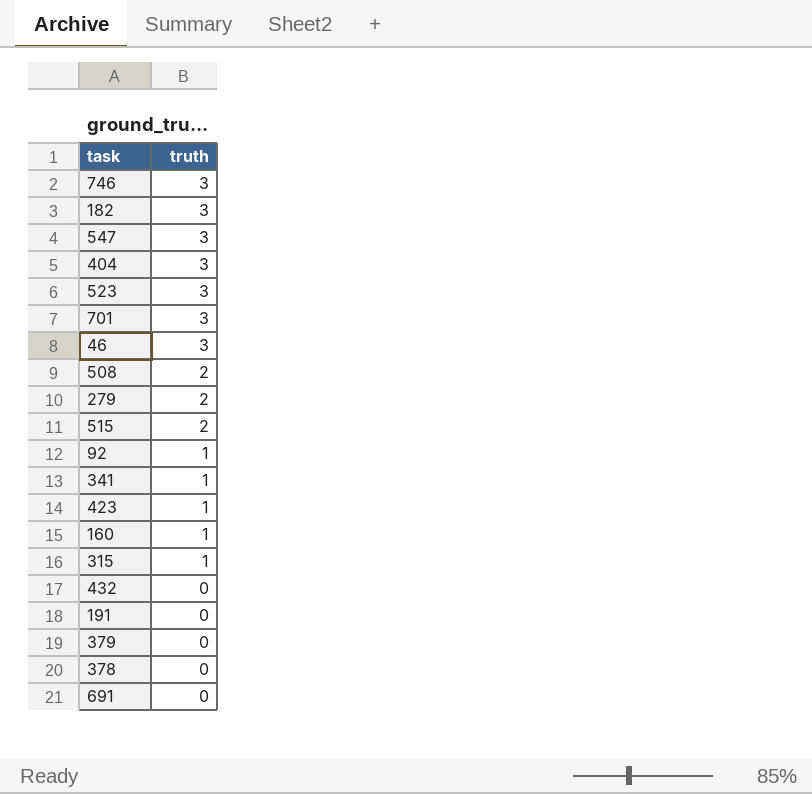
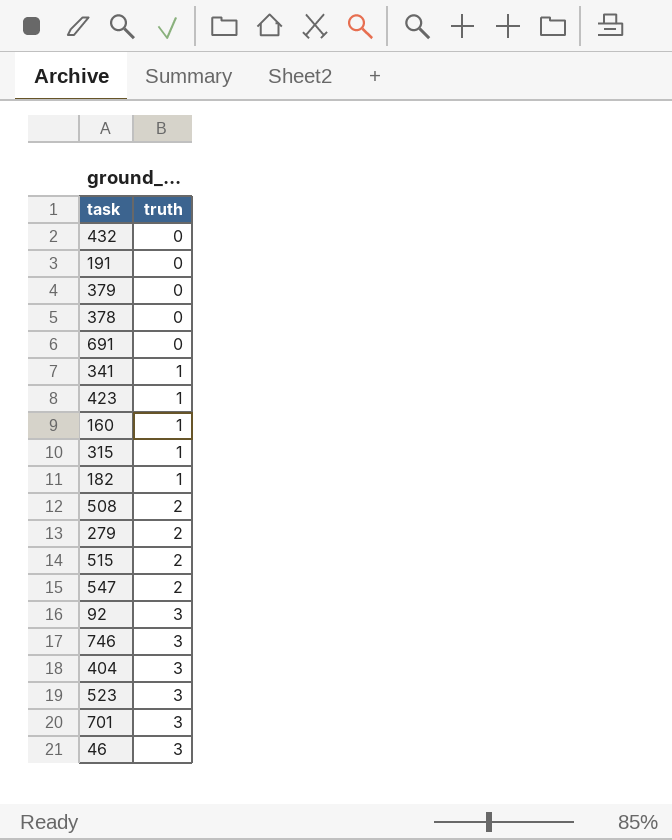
row order: truth descending -> truth ascending
182 | truth: 3 -> 1
547 | truth: 3 -> 2
92 | truth: 1 -> 3

